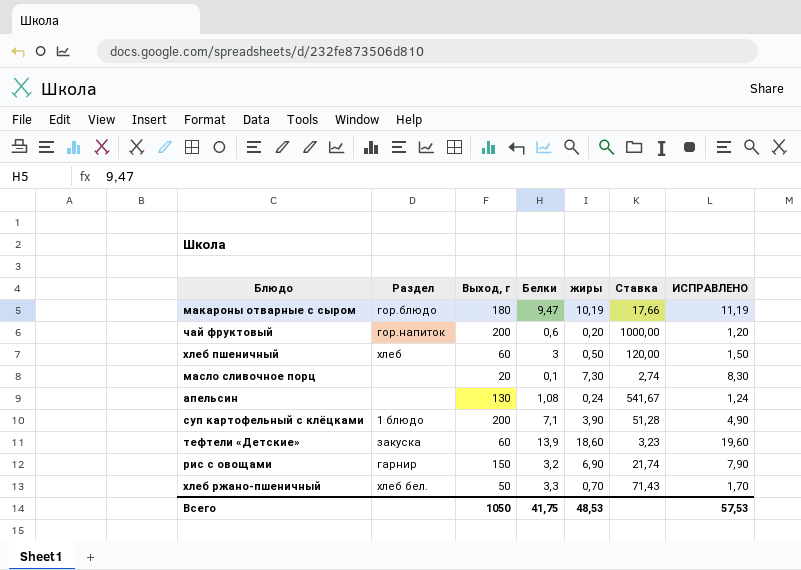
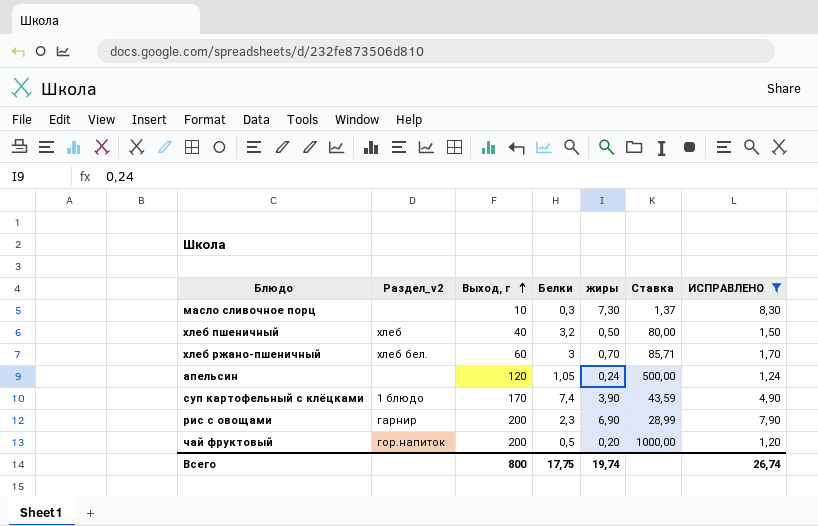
filter: none -> ИСПРАВЛЕНО <= 8,30
row order: none -> Выход, г ascending
column name: Раздел -> Раздел_v2
масло сливочное порц | Выход, г: 20 -> 10
масло сливочное порц | Белки: 0,1 -> 0,3
масло сливочное порц | Ставка: 2,74 -> 1,37
хлеб пшеничный | Выход, г: 60 -> 40
хлеб пшеничный | Белки: 3 -> 3,2
хлеб пшеничный | Ставка: 120,00 -> 80,00
хлеб ржано-пшеничный | Выход, г: 50 -> 60
хлеб ржано-пшеничный | Белки: 3,3 -> 3
хлеб ржано-пшеничный | Ставка: 71,43 -> 85,71
апельсин | Выход, г: 130 -> 120
апельсин | Белки: 1,08 -> 1,05
апельсин | Ставка: 541,67 -> 500,00
суп картофельный с клёцками | Выход, г: 200 -> 170
суп картофельный с клёцками | Белки: 7,1 -> 7,4
суп картофельный с клёцками | Ставка: 51,28 -> 43,59
рис с овощами | Выход, г: 150 -> 200
рис с овощами | Белки: 3,2 -> 2,3
рис с овощами | Ставка: 21,74 -> 28,99
чай фруктовый | Белки: 0,6 -> 0,5
Всего | Выход, г: 1050 -> 800
Всего | Белки: 41,75 -> 17,75
Всего | жиры: 48,53 -> 19,74
Всего | ИСПРАВЛЕНО: 57,53 -> 26,74

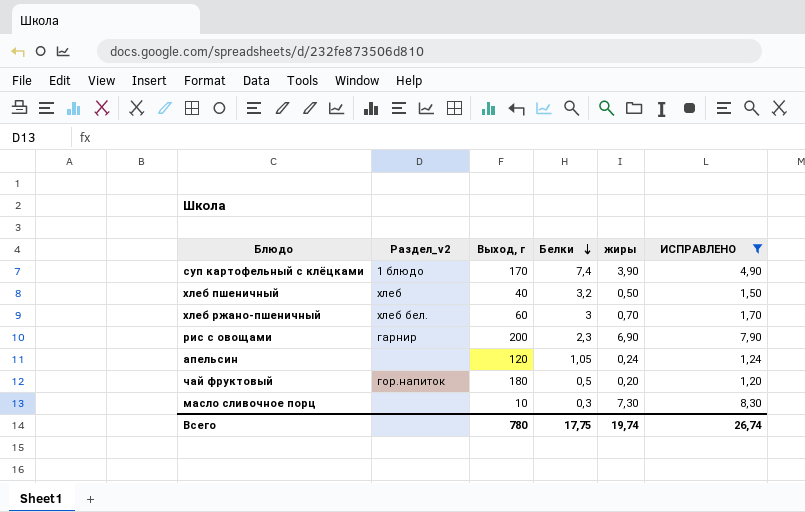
row order: Выход, г ascending -> Белки descending
column Ставка | formula: [Выход, г] / [жиры] -> none
чай фруктовый | Выход, г: 200 -> 180
Всего | Выход, г: 800 -> 780

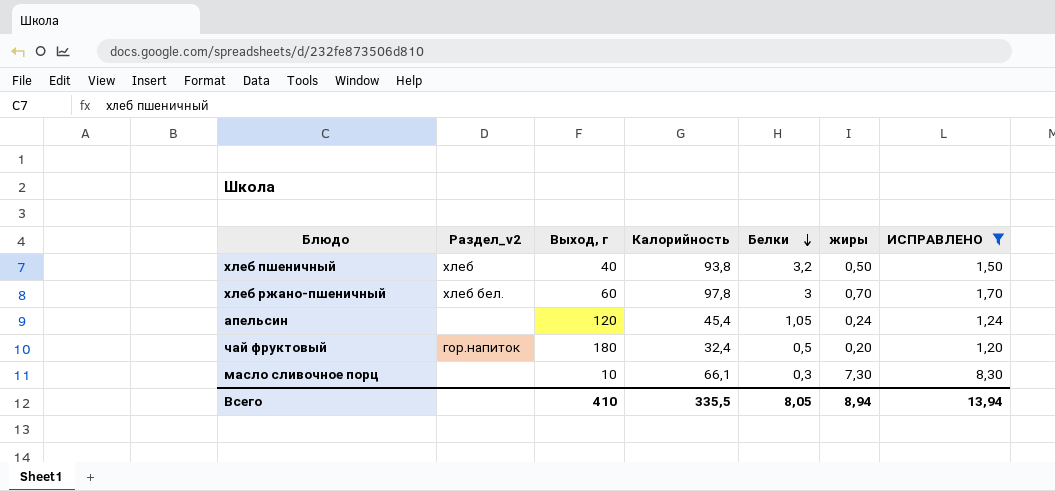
column Калорийность | position: none -> 4
row суп картофельный с клёцками: 1 блюдо | 170 | 7,4 | 3,90 | 4,90 -> none
row рис с овощами: гарнир | 200 | 2,3 | 6,90 | 7,90 -> none
Всего | Выход, г: 780 -> 410
Всего | Белки: 17,75 -> 8,05
Всего | жиры: 19,74 -> 8,94
Всего | ИСПРАВЛЕНО: 26,74 -> 13,94

